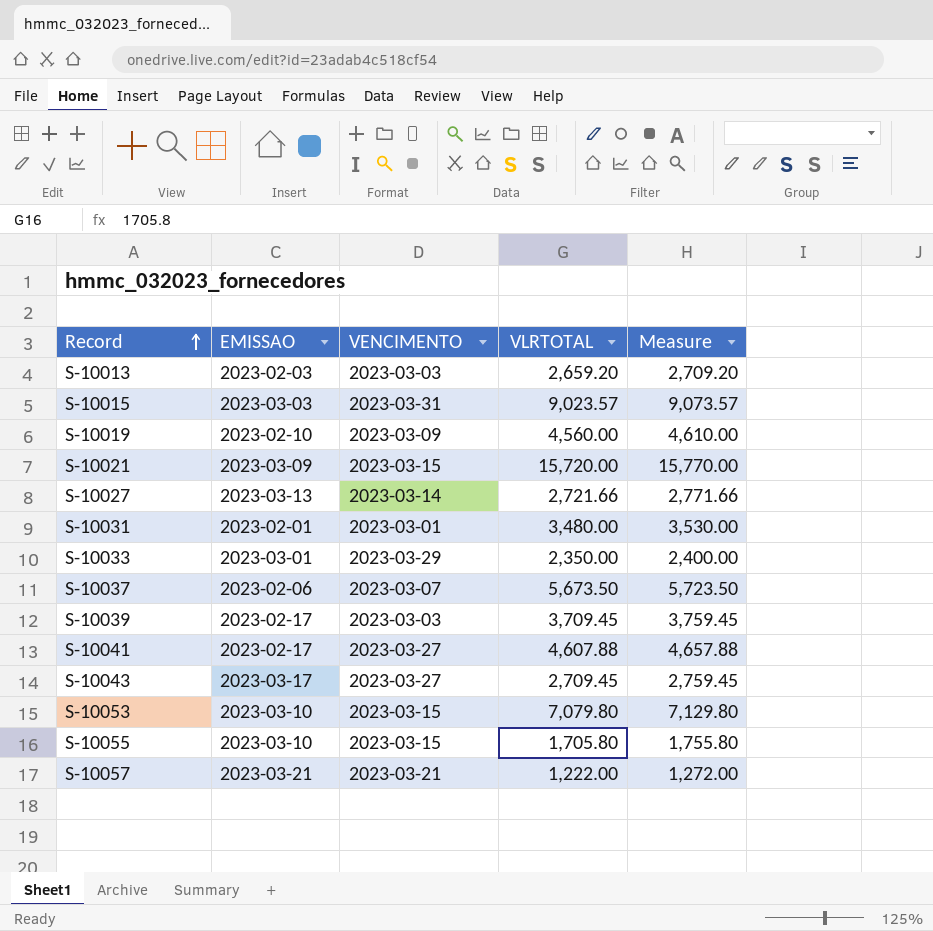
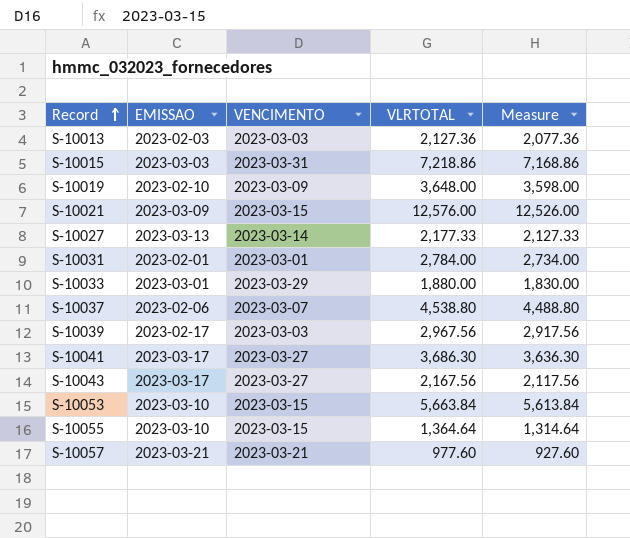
column Measure | formula: [VLRTOTAL] + 50 -> [VLRTOTAL] - 50
S-10013 | VLRTOTAL: 2,659.20 -> 2,127.36
S-10015 | VLRTOTAL: 9,023.57 -> 7,218.86
S-10019 | VLRTOTAL: 4,560.00 -> 3,648.00
S-10021 | VLRTOTAL: 15,720.00 -> 12,576.00
S-10027 | VLRTOTAL: 2,721.66 -> 2,177.33
S-10031 | VLRTOTAL: 3,480.00 -> 2,784.00
S-10033 | VLRTOTAL: 2,350.00 -> 1,880.00
S-10037 | VLRTOTAL: 5,673.50 -> 4,538.80
S-10039 | VLRTOTAL: 3,709.45 -> 2,967.56
S-10041 | EMISSAO: 2023-02-17 -> 2023-03-17
S-10041 | VLRTOTAL: 4,607.88 -> 3,686.30
S-10043 | VLRTOTAL: 2,709.45 -> 2,167.56
S-10053 | VLRTOTAL: 7,079.80 -> 5,663.84
S-10055 | VLRTOTAL: 1,705.80 -> 1,364.64
S-10057 | VLRTOTAL: 1,222.00 -> 977.60

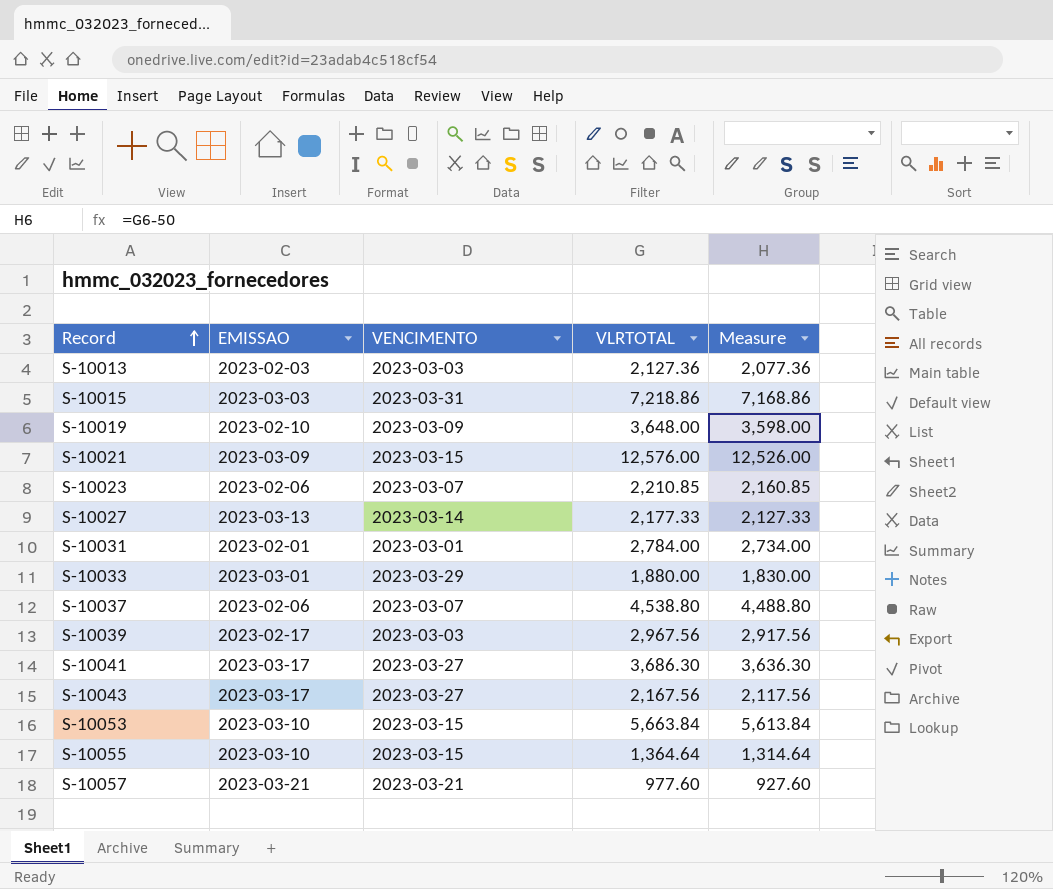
row S-10023: none -> 2023-02-06 | 2023-03-07 | 2,210.85 | 2,160.85

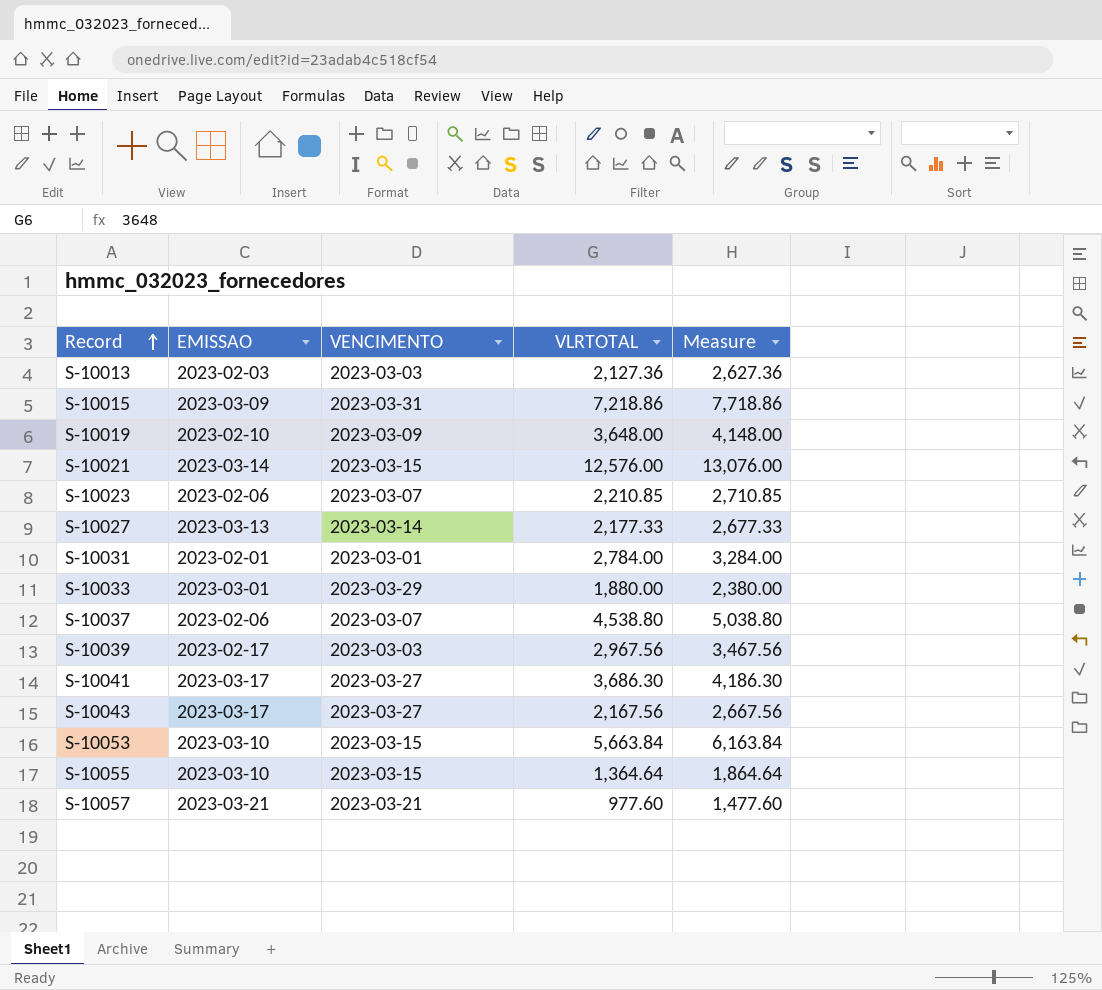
column Measure | formula: [VLRTOTAL] - 50 -> [VLRTOTAL] + 500
S-10015 | EMISSAO: 2023-03-03 -> 2023-03-09
S-10021 | EMISSAO: 2023-03-09 -> 2023-03-14

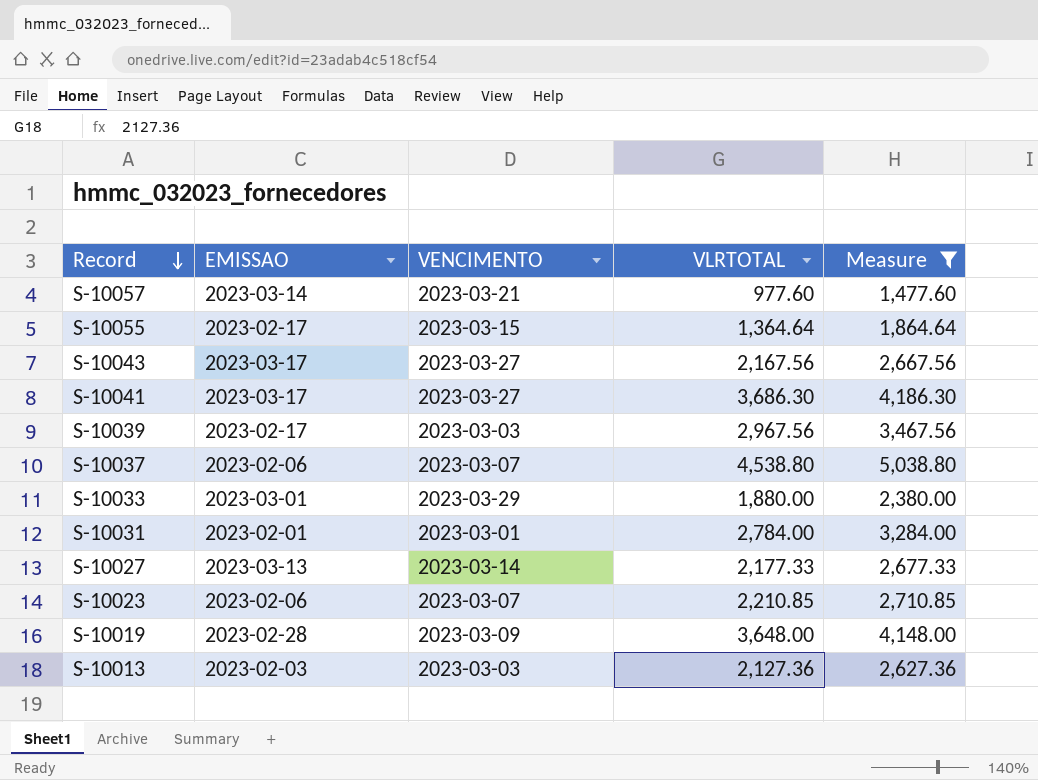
filter: none -> Measure <= 5,038.80
row order: Record ascending -> Record descending
S-10057 | EMISSAO: 2023-03-21 -> 2023-03-14
S-10055 | EMISSAO: 2023-03-10 -> 2023-02-17
S-10019 | EMISSAO: 2023-02-10 -> 2023-02-28

